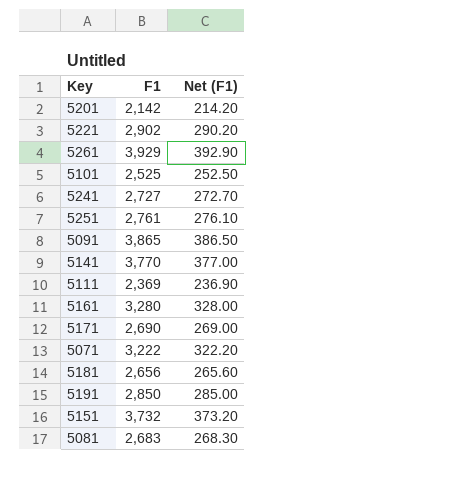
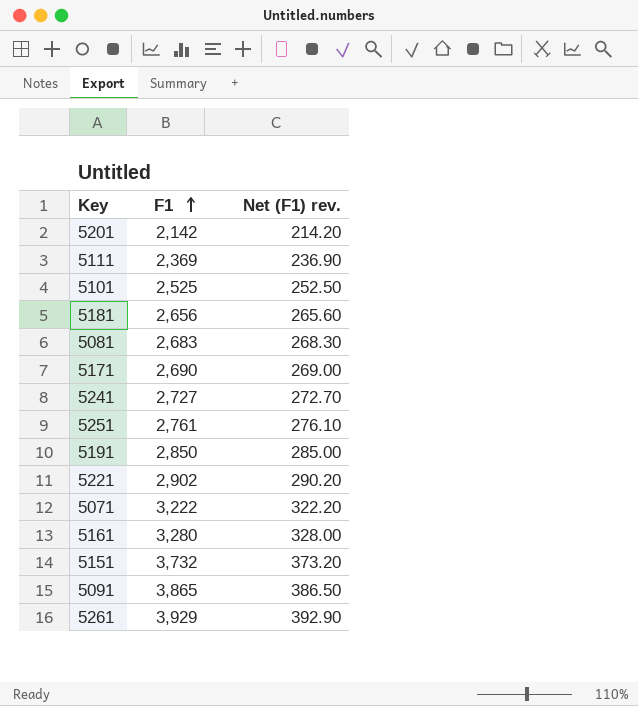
row order: none -> F1 ascending
column name: Net (F1) -> Net (F1) rev.
row 5141: 3,770 | 377.00 -> none

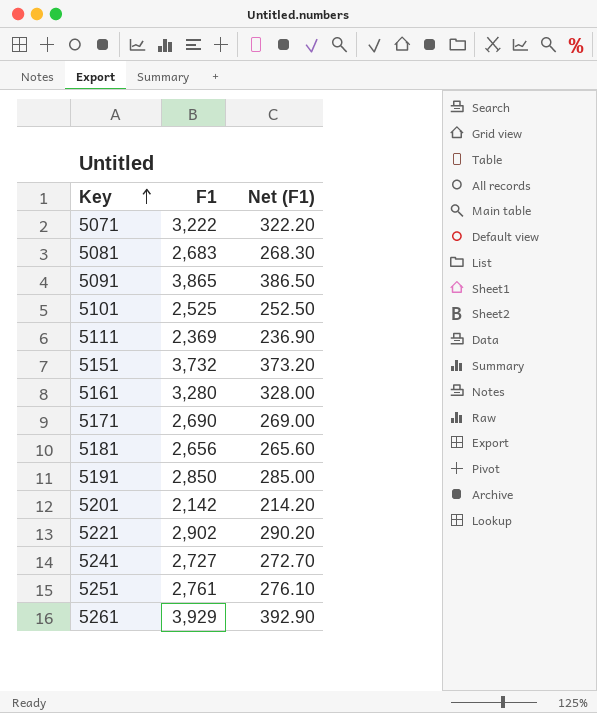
row order: F1 ascending -> Key ascending
column name: Net (F1) rev. -> Net (F1)

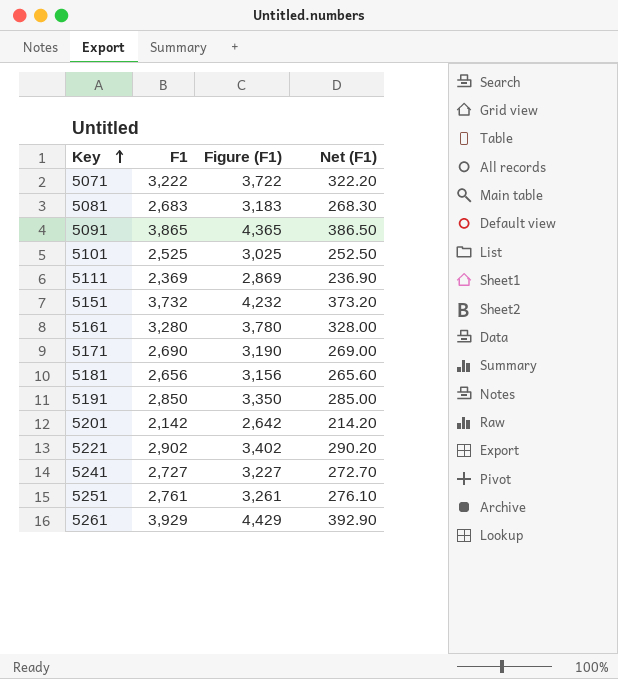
column Figure (F1) | formula: none -> [F1] + 500

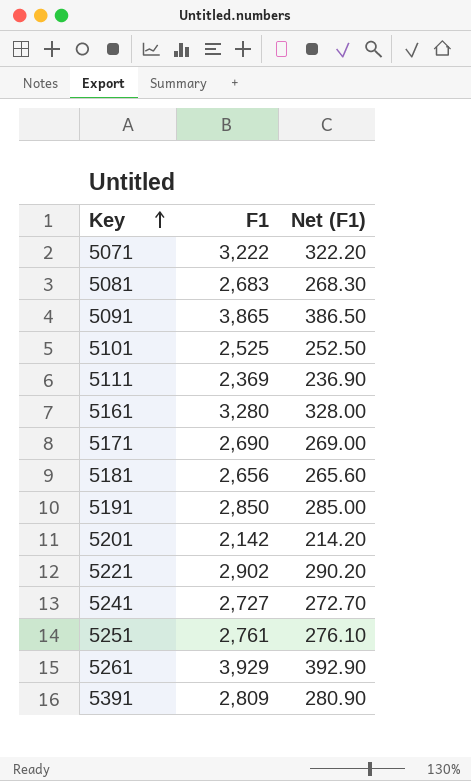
column Figure (F1) | formula: [F1] + 500 -> none
row 5151: 3,732 | 4,232 | 373.20 -> none
row 5391: none -> 2,809 | 280.90

